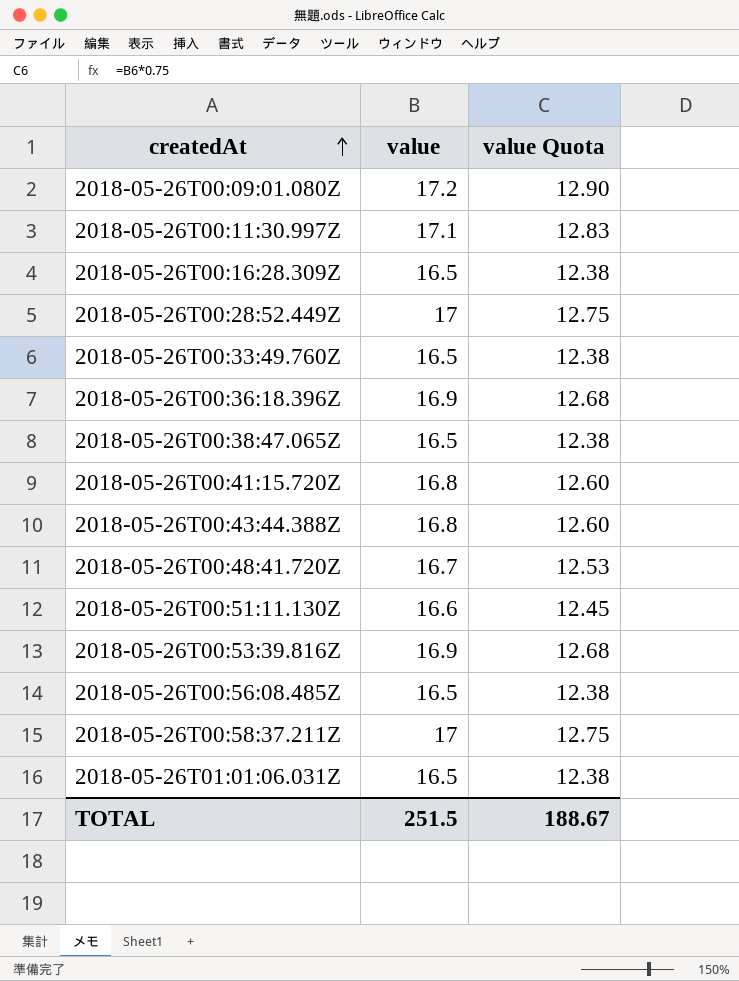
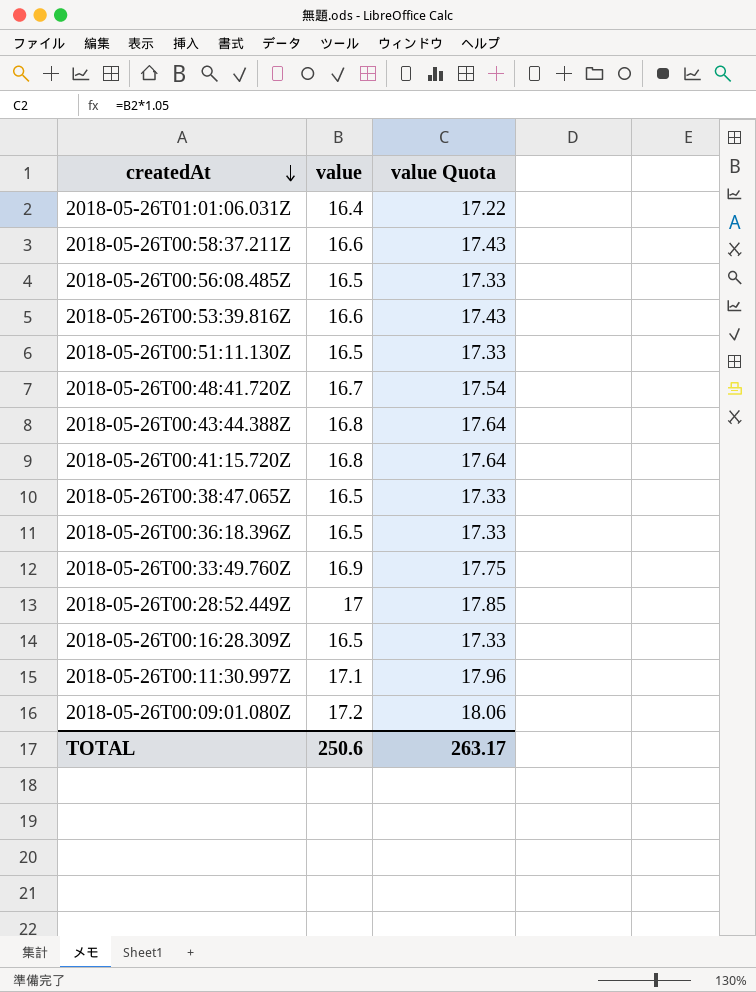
row order: createdAt ascending -> createdAt descending
column value Quota | formula: [value] * 0.75 -> [value] * 1.05
2018-05-26T01:01:06.031Z | value: 16.5 -> 16.4
2018-05-26T00:58:37.211Z | value: 17 -> 16.6
2018-05-26T00:53:39.816Z | value: 16.9 -> 16.6
2018-05-26T00:51:11.130Z | value: 16.6 -> 16.5
2018-05-26T00:36:18.396Z | value: 16.9 -> 16.5
2018-05-26T00:33:49.760Z | value: 16.5 -> 16.9
TOTAL | value: 251.5 -> 250.6
TOTAL | value Quota: 188.67 -> 263.17

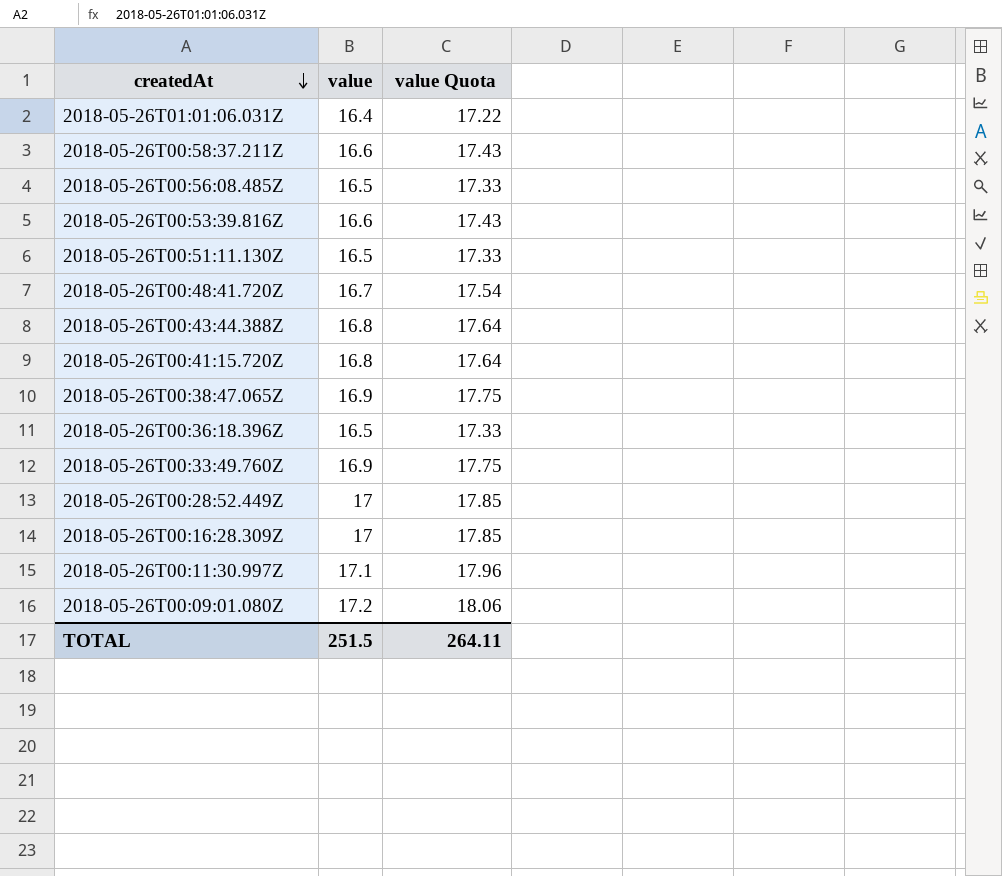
2018-05-26T00:38:47.065Z | value: 16.5 -> 16.9
2018-05-26T00:38:47.065Z | value Quota: 17.33 -> 17.75
2018-05-26T00:16:28.309Z | value: 16.5 -> 17
2018-05-26T00:16:28.309Z | value Quota: 17.33 -> 17.85
TOTAL | value: 250.6 -> 251.5
TOTAL | value Quota: 263.17 -> 264.11

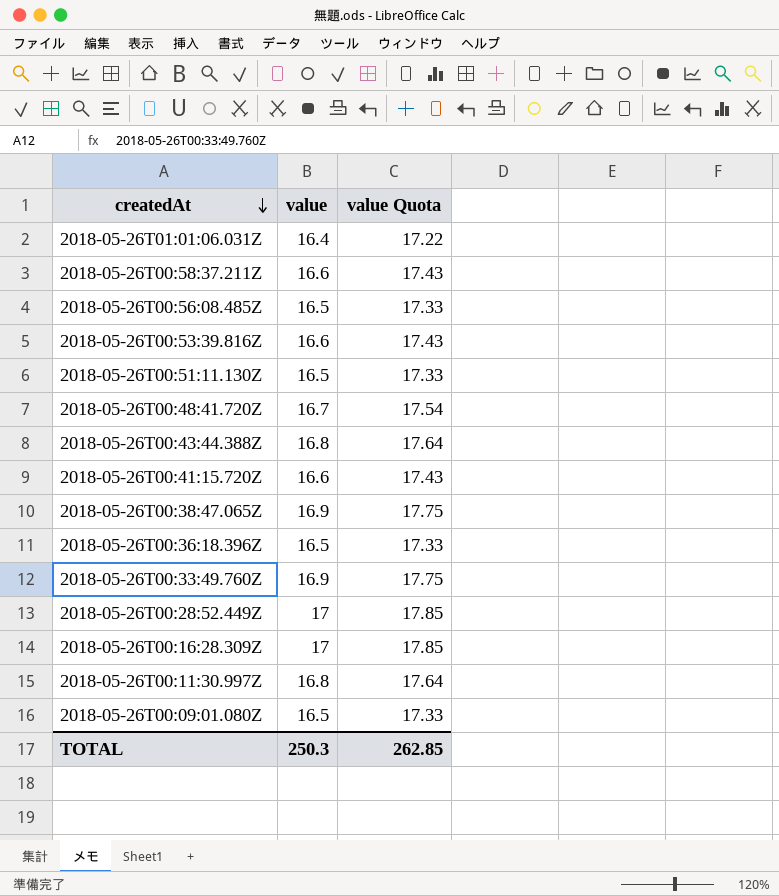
2018-05-26T00:41:15.720Z | value: 16.8 -> 16.6
2018-05-26T00:41:15.720Z | value Quota: 17.64 -> 17.43
2018-05-26T00:11:30.997Z | value: 17.1 -> 16.8
2018-05-26T00:11:30.997Z | value Quota: 17.96 -> 17.64
2018-05-26T00:09:01.080Z | value: 17.2 -> 16.5
2018-05-26T00:09:01.080Z | value Quota: 18.06 -> 17.33
TOTAL | value: 251.5 -> 250.3
TOTAL | value Quota: 264.11 -> 262.85

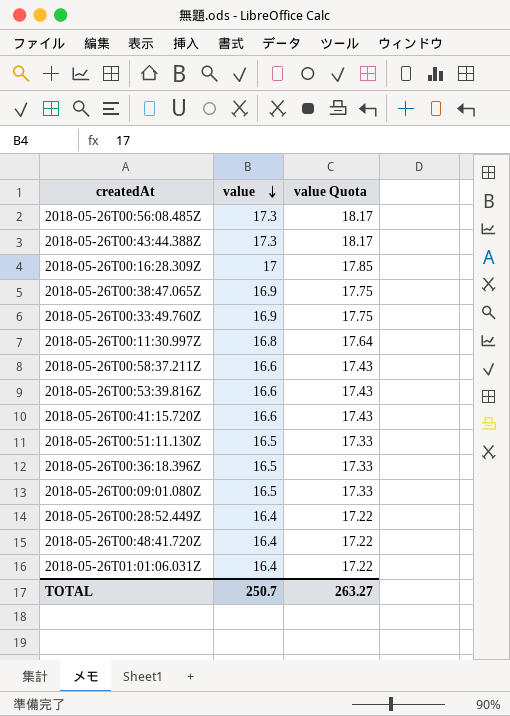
row order: createdAt descending -> value descending
2018-05-26T00:56:08.485Z | value: 16.5 -> 17.3
2018-05-26T00:56:08.485Z | value Quota: 17.33 -> 18.17
2018-05-26T00:43:44.388Z | value: 16.8 -> 17.3
2018-05-26T00:43:44.388Z | value Quota: 17.64 -> 18.17
2018-05-26T00:28:52.449Z | value: 17 -> 16.4
2018-05-26T00:28:52.449Z | value Quota: 17.85 -> 17.22
2018-05-26T00:48:41.720Z | value: 16.7 -> 16.4
2018-05-26T00:48:41.720Z | value Quota: 17.54 -> 17.22
TOTAL | value: 250.3 -> 250.7
TOTAL | value Quota: 262.85 -> 263.27

